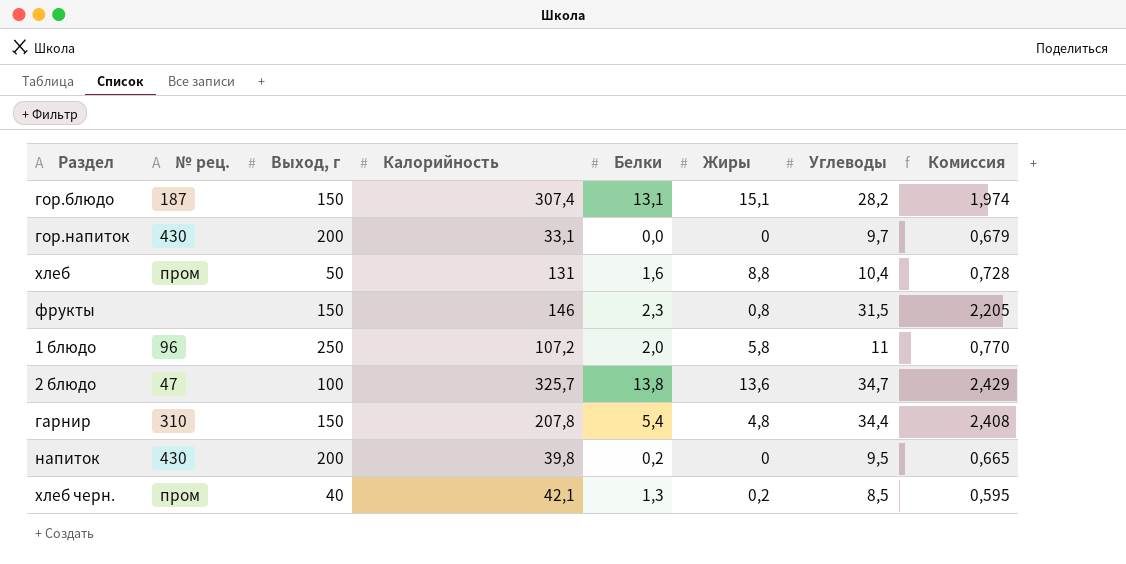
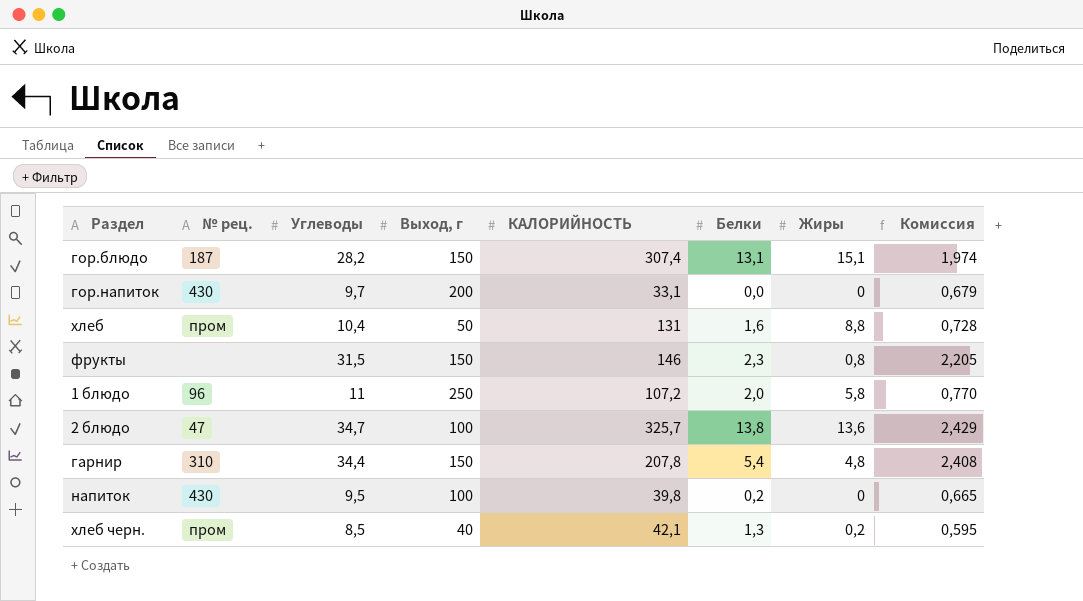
column Углеводы | position: 7 -> 3
column name: Калорийность -> КАЛОРИЙНОСТЬ
напиток | Выход, г: 200 -> 100

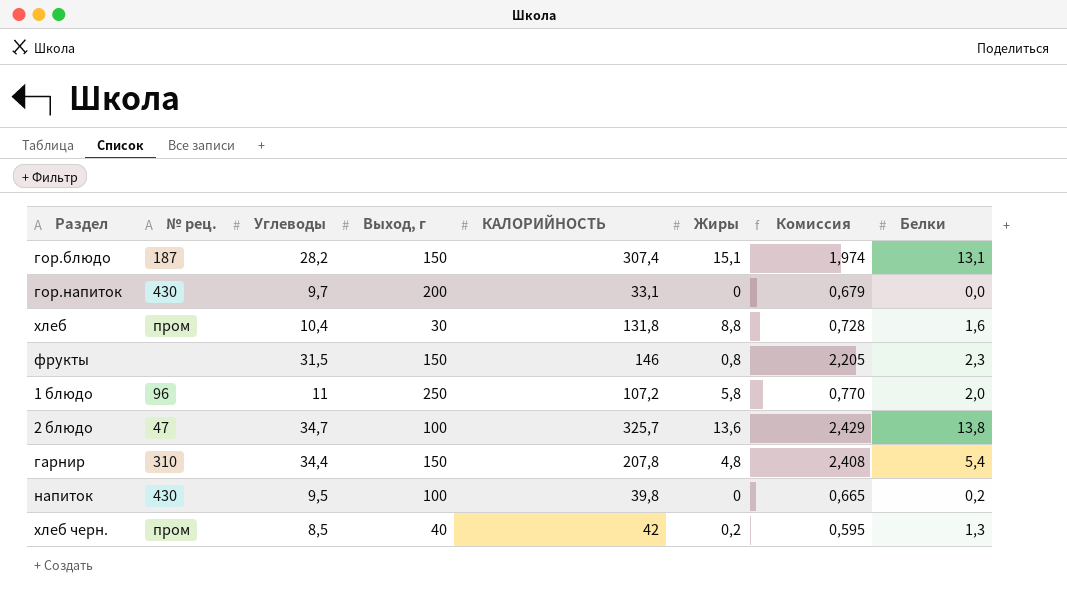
column Белки | position: 6 -> 8
хлеб | Выход, г: 50 -> 30
хлеб | КАЛОРИЙНОСТЬ: 131 -> 131,8
хлеб черн. | КАЛОРИЙНОСТЬ: 42,1 -> 42

